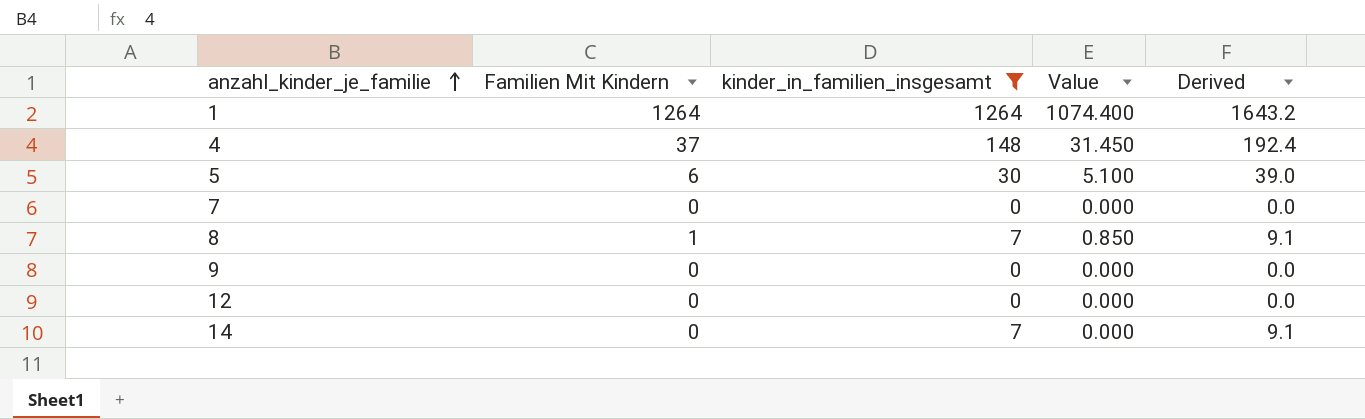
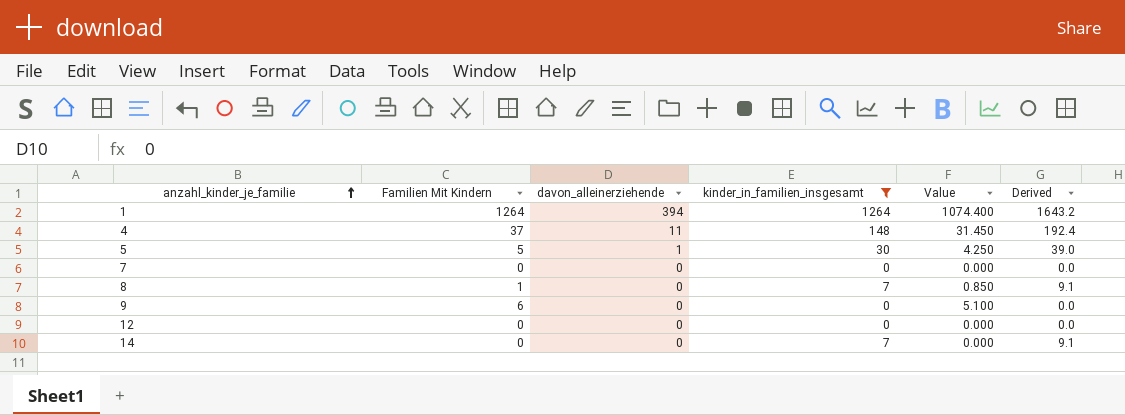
column davon_alleinerziehende | position: none -> 3
5 | Familien Mit Kindern: 6 -> 5
5 | Value: 5.100 -> 4.250
9 | Familien Mit Kindern: 0 -> 6
9 | Value: 0.000 -> 5.100

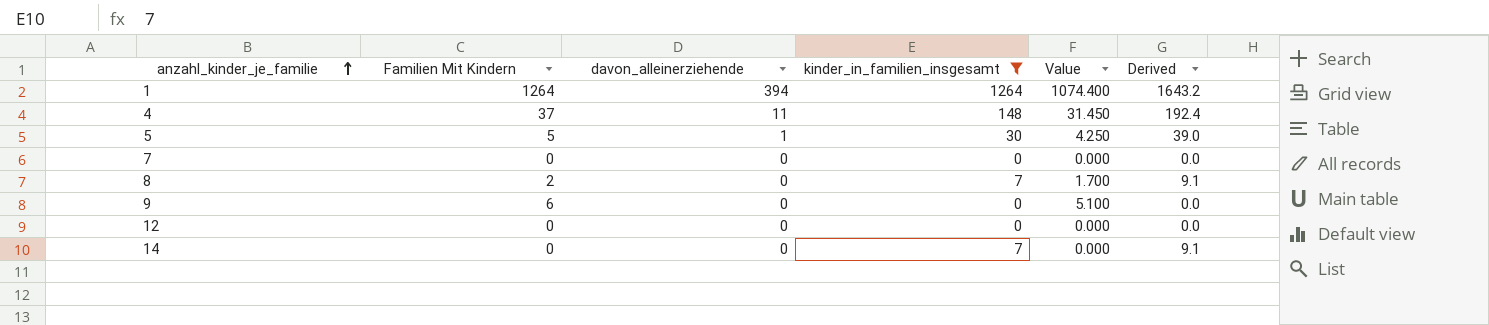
8 | Familien Mit Kindern: 1 -> 2
8 | Value: 0.850 -> 1.700

